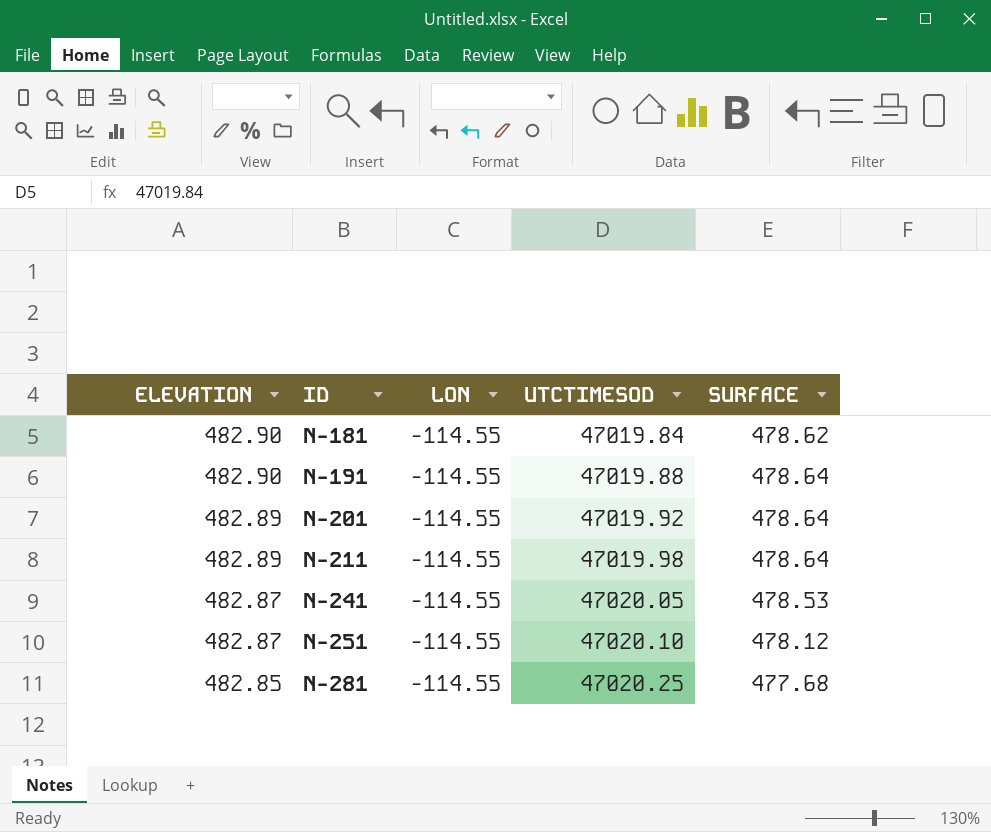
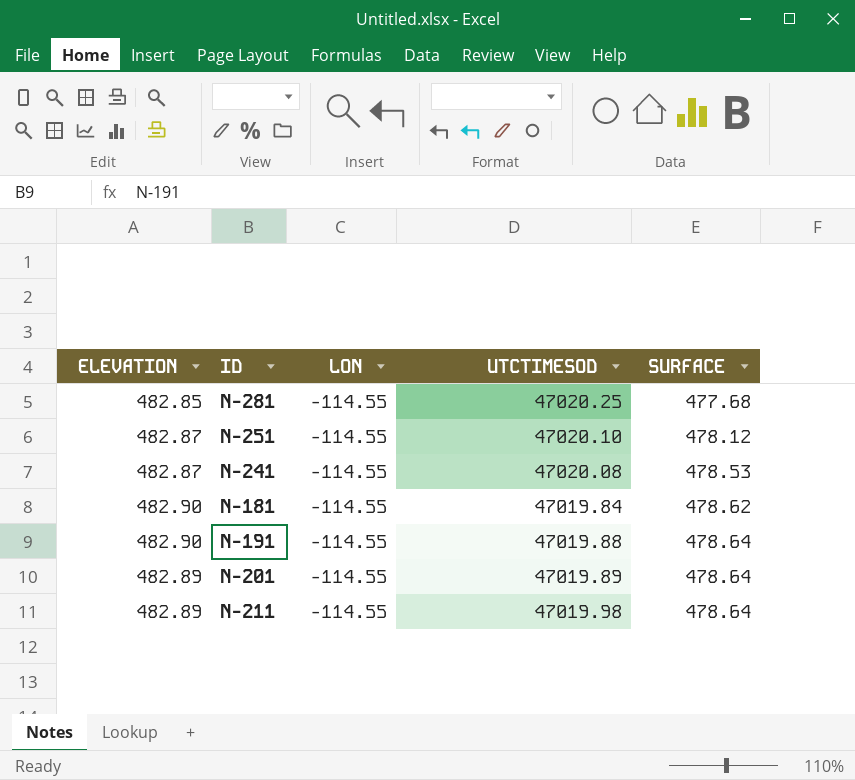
row order: ELEVATION descending -> SURFACE ascending
N-241 | UTCTIMESOD: 47020.05 -> 47020.08
N-201 | UTCTIMESOD: 47019.92 -> 47019.89

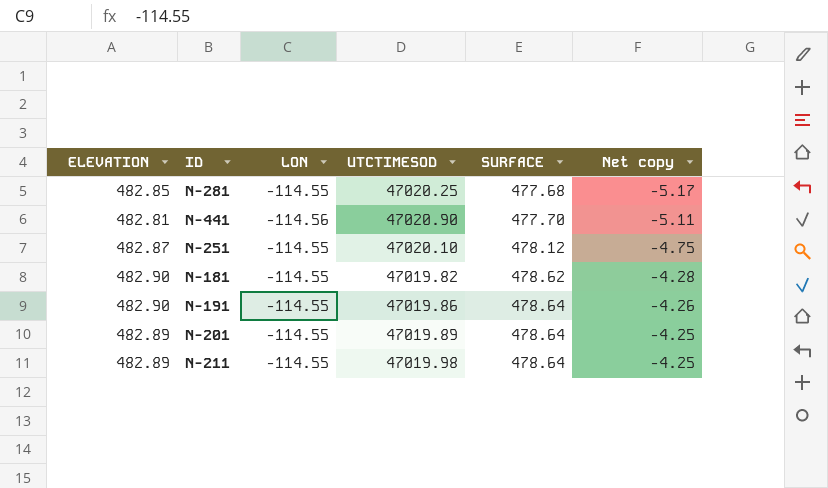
column Net copy | formula: none -> [SURFACE] - [ELEVATION]
row N-241: 482.87 | -114.55 | 47020.08 | 478.53 -> none
row N-441: none -> 482.81 | -114.56 | 47020.90 | 477.70 | -5.11
N-181 | UTCTIMESOD: 47019.84 -> 47019.82
N-191 | UTCTIMESOD: 47019.88 -> 47019.86

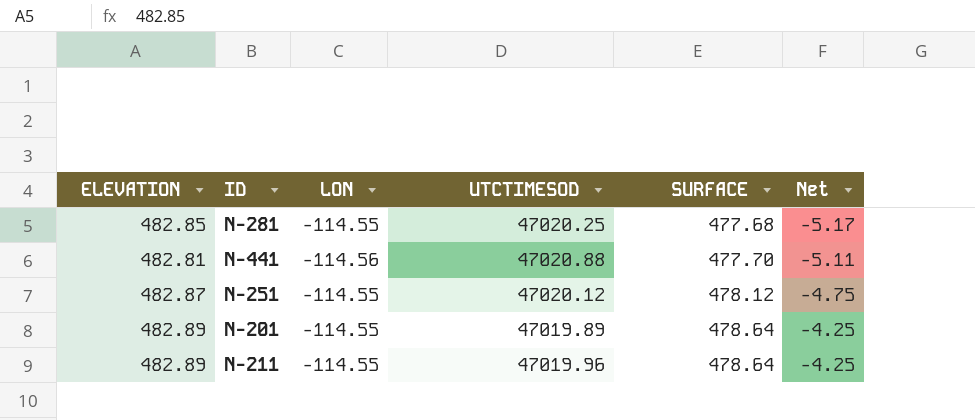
column name: Net copy -> Net
row N-181: 482.90 | -114.55 | 47019.82 | 478.62 | -4.28 -> none
row N-191: 482.90 | -114.55 | 47019.86 | 478.64 | -4.26 -> none
N-441 | UTCTIMESOD: 47020.90 -> 47020.88
N-251 | UTCTIMESOD: 47020.10 -> 47020.12
N-211 | UTCTIMESOD: 47019.98 -> 47019.96

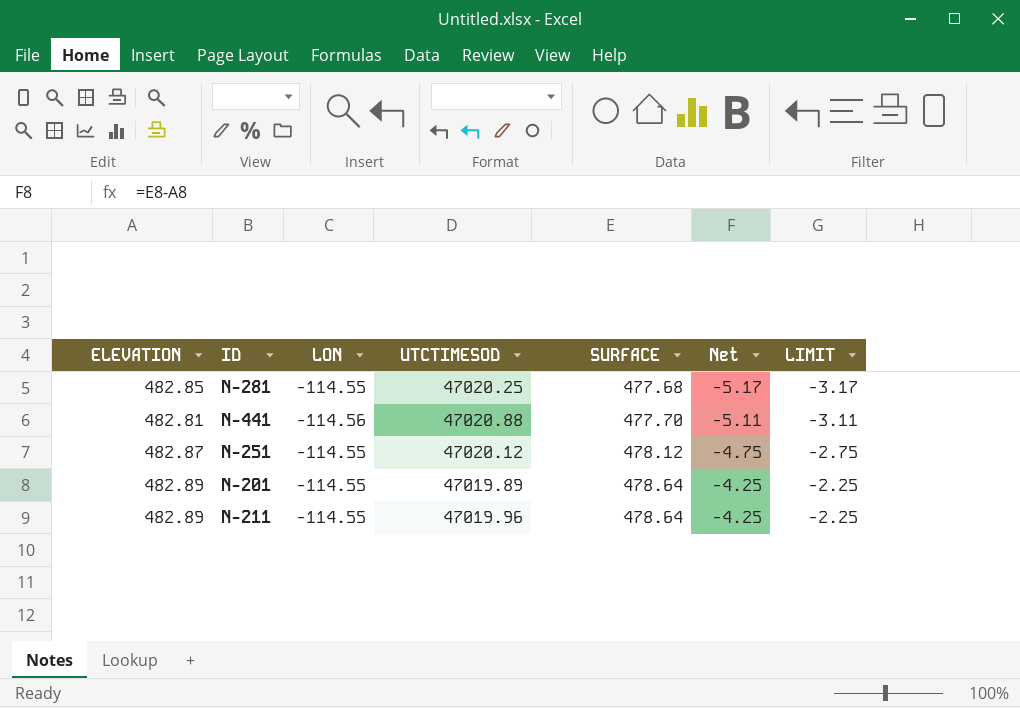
column LIMIT | formula: none -> [Net] + 2

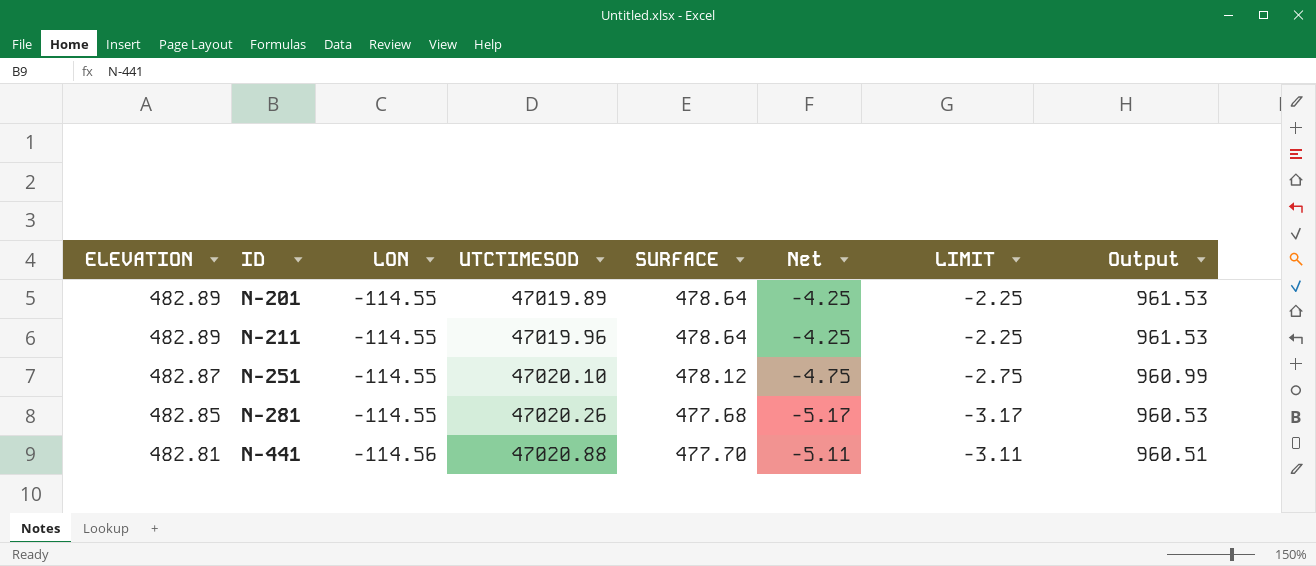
row order: SURFACE ascending -> ELEVATION descending
column Output | formula: none -> [ELEVATION] + [SURFACE]
N-251 | UTCTIMESOD: 47020.12 -> 47020.10
N-281 | UTCTIMESOD: 47020.25 -> 47020.26

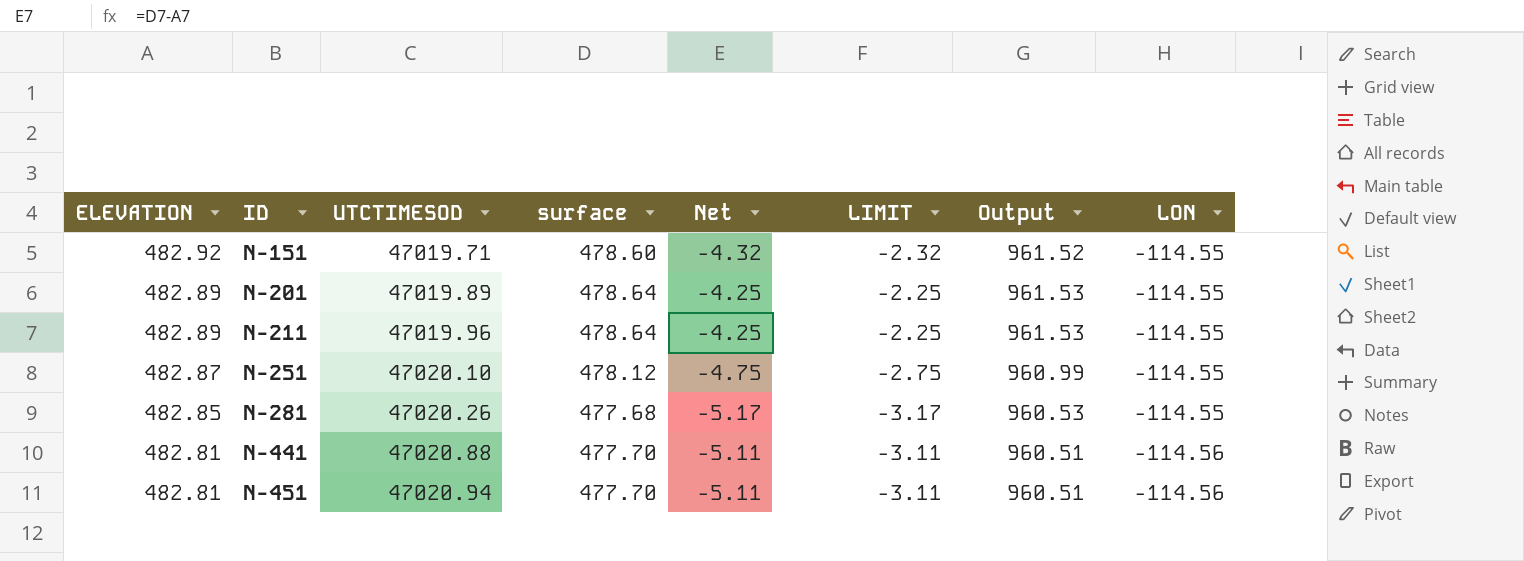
column name: SURFACE -> surface
column LON | position: 3 -> 8
row N-151: none -> 482.92 | 47019.71 | 478.60 | -4.32 | -2.32 | 961.52 | -114.55
row N-451: none -> 482.81 | 47020.94 | 477.70 | -5.11 | -3.11 | 960.51 | -114.56

